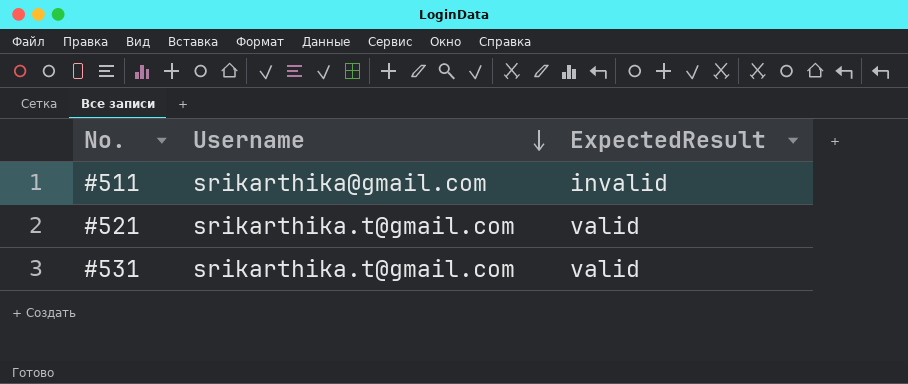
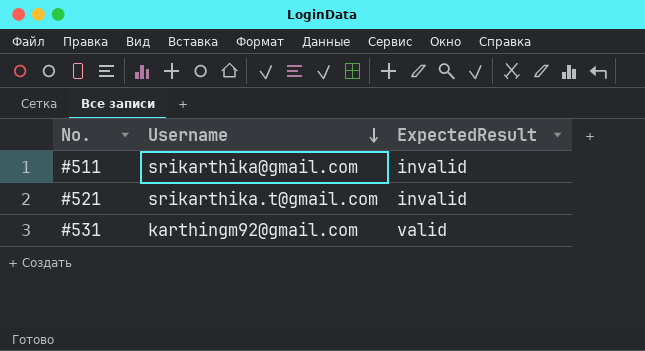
#521 | ExpectedResult: valid -> invalid
#531 | Username: srikarthika.t@gmail.com -> karthingm92@gmail.com

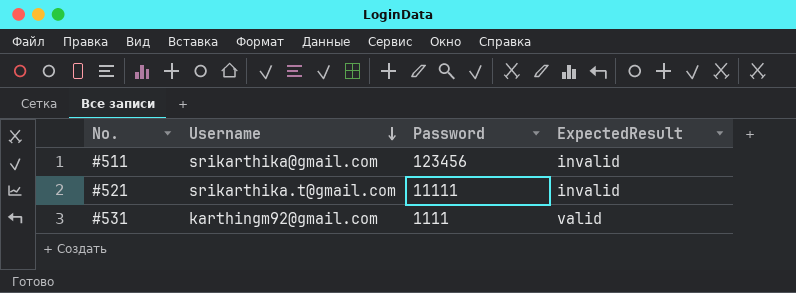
column Password | position: none -> 3

